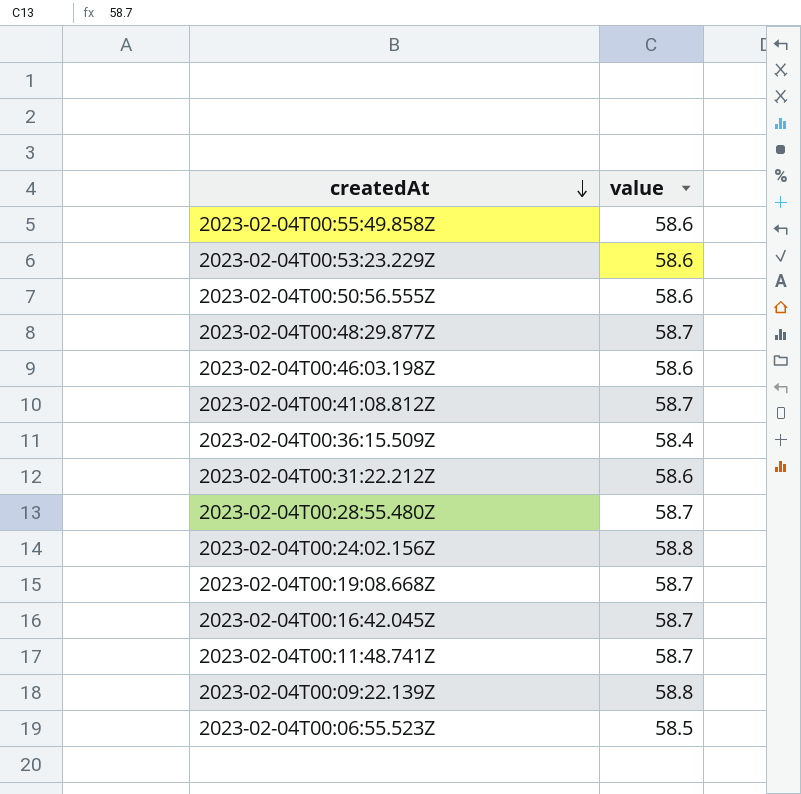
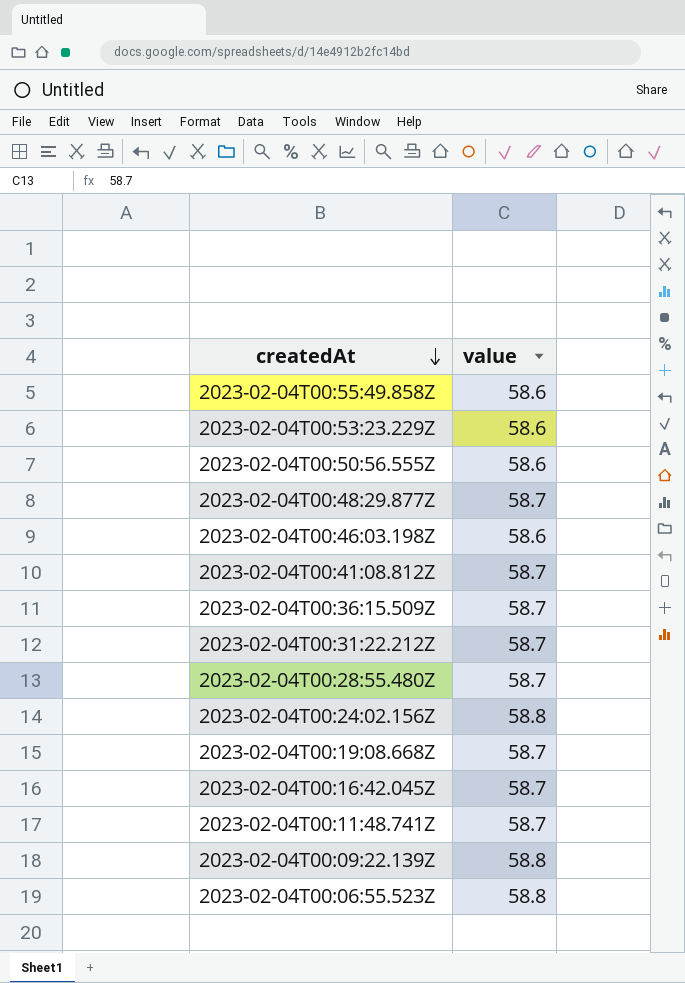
2023-02-04T00:36:15.509Z | value: 58.4 -> 58.7
2023-02-04T00:31:22.212Z | value: 58.6 -> 58.7
2023-02-04T00:06:55.523Z | value: 58.5 -> 58.8

